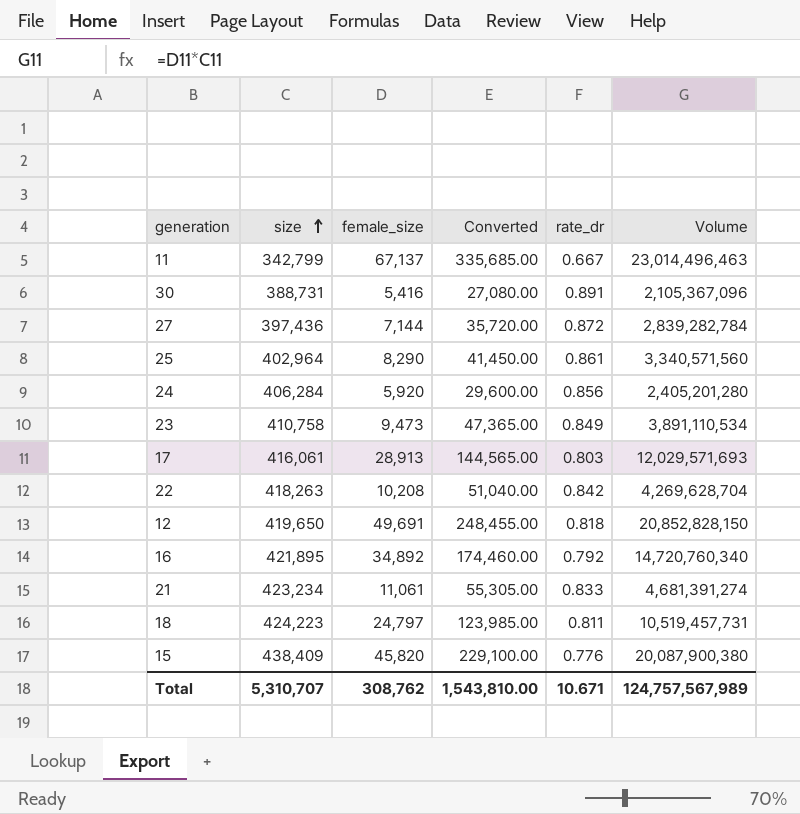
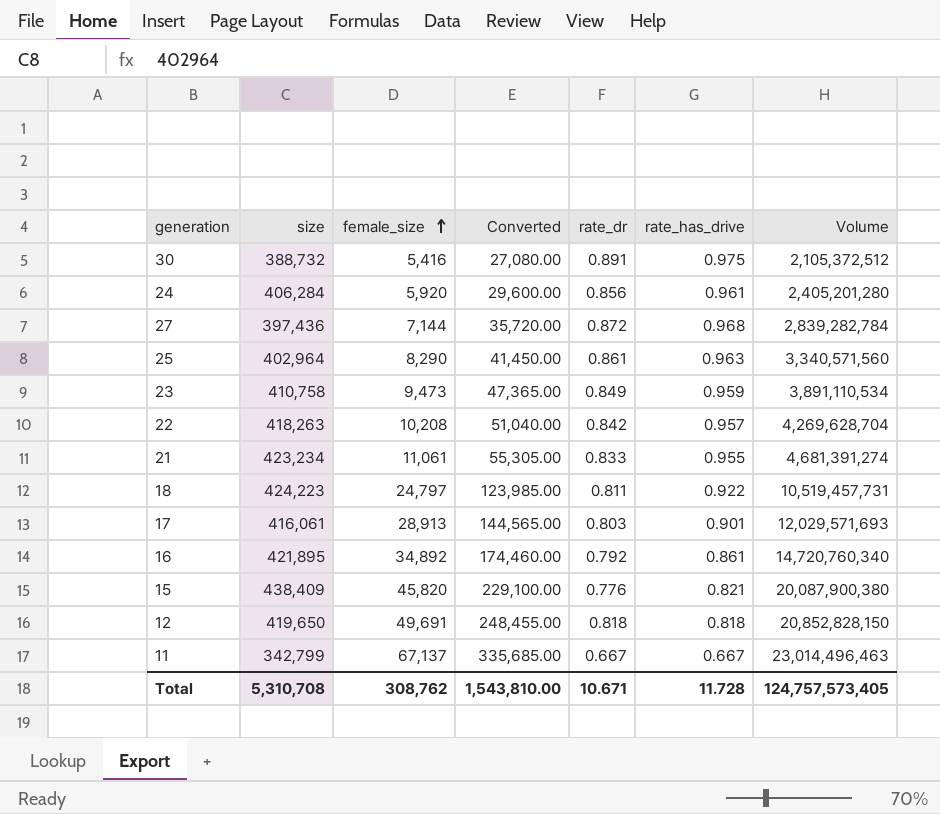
row order: size ascending -> female_size ascending
column rate_has_drive | position: none -> 6
30 | size: 388,731 -> 388,732
30 | Volume: 2,105,367,096 -> 2,105,372,512
Total | size: 5,310,707 -> 5,310,708
Total | Volume: 124,757,567,989 -> 124,757,573,405

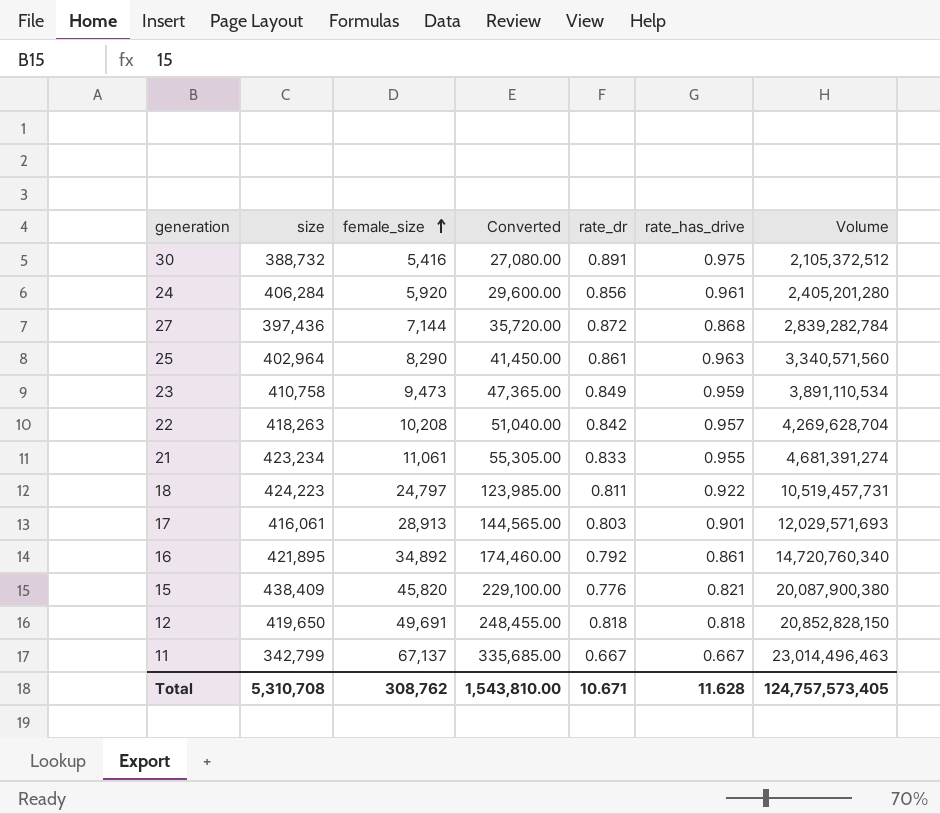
27 | rate_has_drive: 0.968 -> 0.868
Total | rate_has_drive: 11.728 -> 11.628

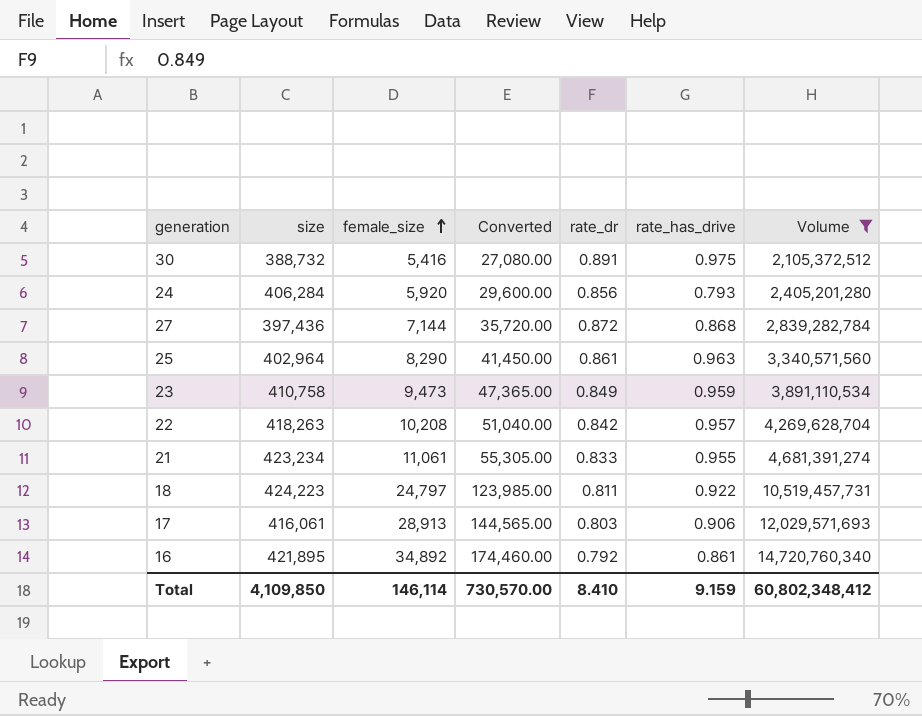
filter: none -> Volume <= 14,720,760,340
24 | rate_has_drive: 0.961 -> 0.793
17 | rate_has_drive: 0.901 -> 0.906
Total | size: 5,310,708 -> 4,109,850
Total | female_size: 308,762 -> 146,114
Total | Converted: 1,543,810.00 -> 730,570.00
Total | rate_dr: 10.671 -> 8.410
Total | rate_has_drive: 11.628 -> 9.159
Total | Volume: 124,757,573,405 -> 60,802,348,412

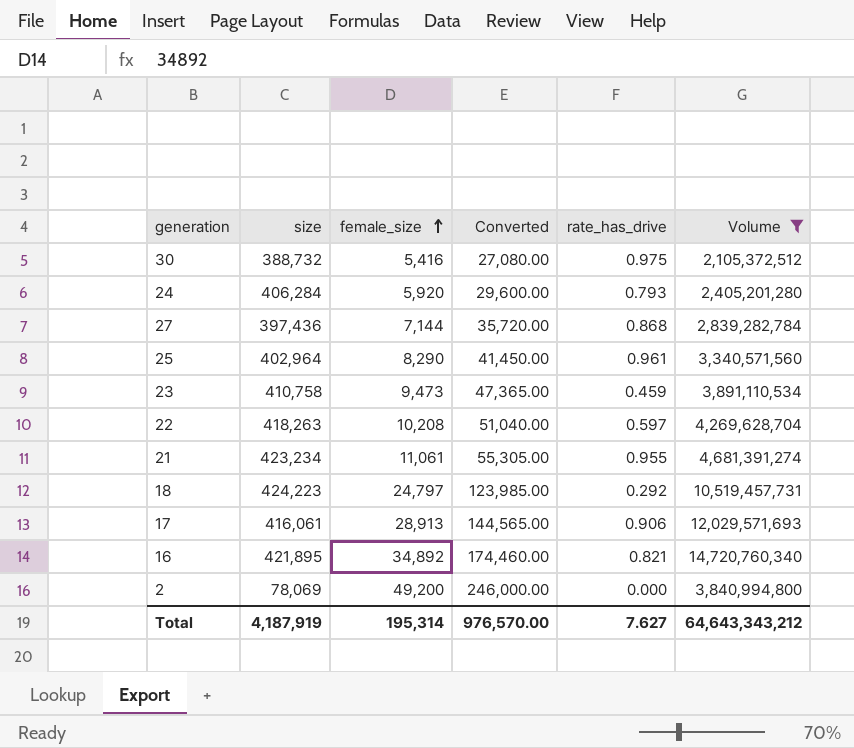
column rate_dr | position: 5 -> none
25 | rate_has_drive: 0.963 -> 0.961
23 | rate_has_drive: 0.959 -> 0.459
22 | rate_has_drive: 0.957 -> 0.597
18 | rate_has_drive: 0.922 -> 0.292
16 | rate_has_drive: 0.861 -> 0.821
row 2: none -> 78,069 | 49,200 | 246,000.00 | 0.000 | 3,840,994,800
Total | size: 4,109,850 -> 4,187,919
Total | female_size: 146,114 -> 195,314
Total | Converted: 730,570.00 -> 976,570.00
Total | rate_has_drive: 9.159 -> 7.627
Total | Volume: 60,802,348,412 -> 64,643,343,212

